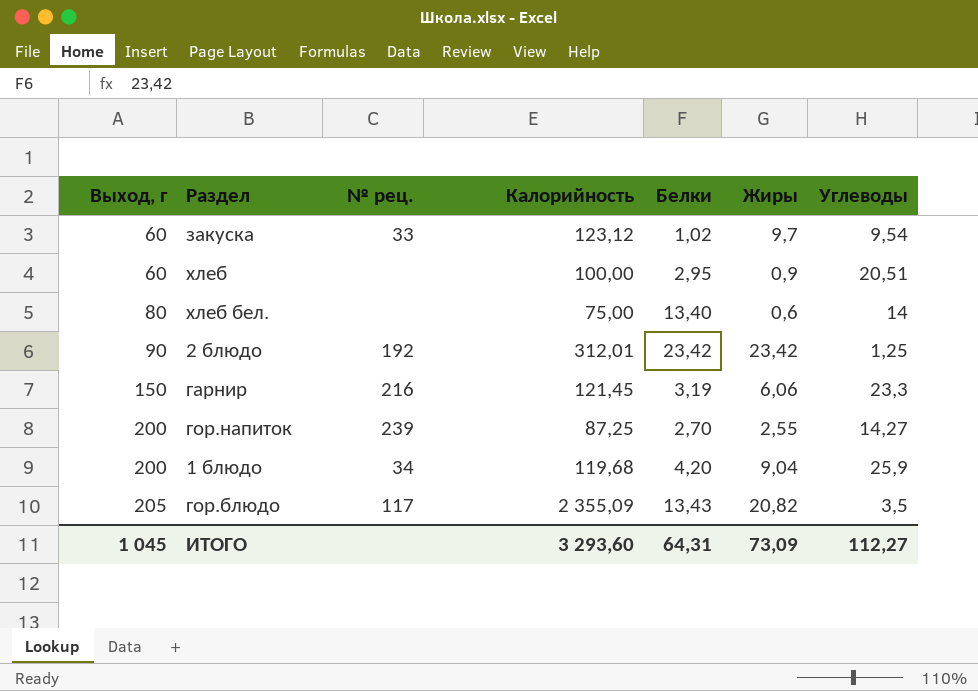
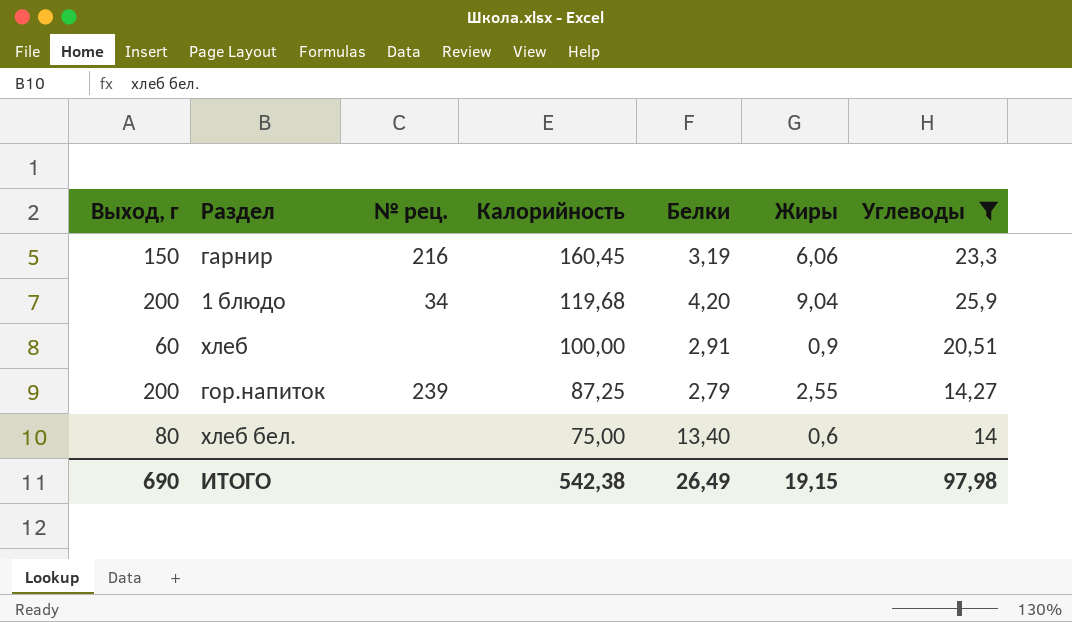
filter: none -> Углеводы >= 14
row order: Выход, г ascending -> Калорийность descending
гарнир | Калорийность: 121,45 -> 160,45
хлеб | Белки: 2,95 -> 2,91
гор.напиток | Белки: 2,70 -> 2,79
ИТОГО | Выход, г: 1 045 -> 690
ИТОГО | Калорийность: 3 293,60 -> 542,38
ИТОГО | Белки: 64,31 -> 26,49
ИТОГО | Жиры: 73,09 -> 19,15
ИТОГО | Углеводы: 112,27 -> 97,98

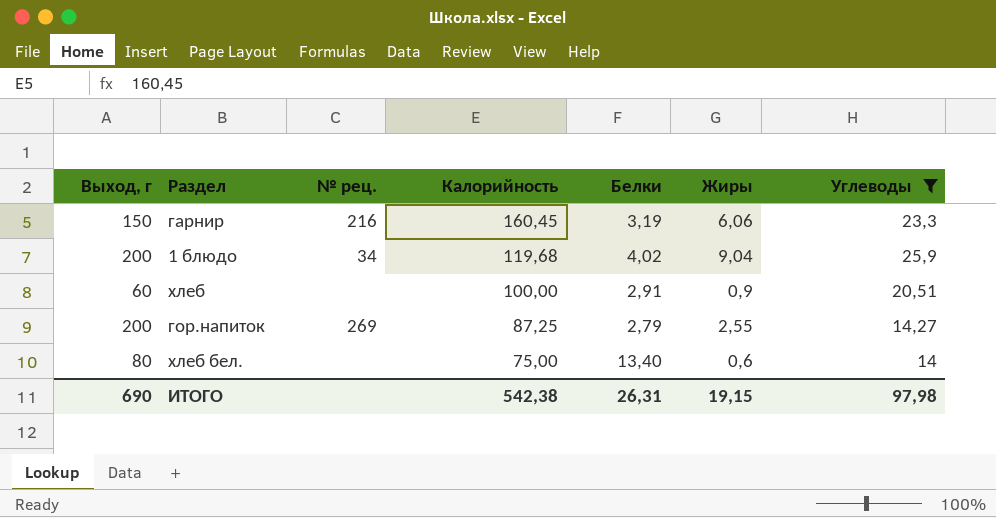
1 блюдо | Белки: 4,20 -> 4,02
гор.напиток | № рец.: 239 -> 269
ИТОГО | Белки: 26,49 -> 26,31

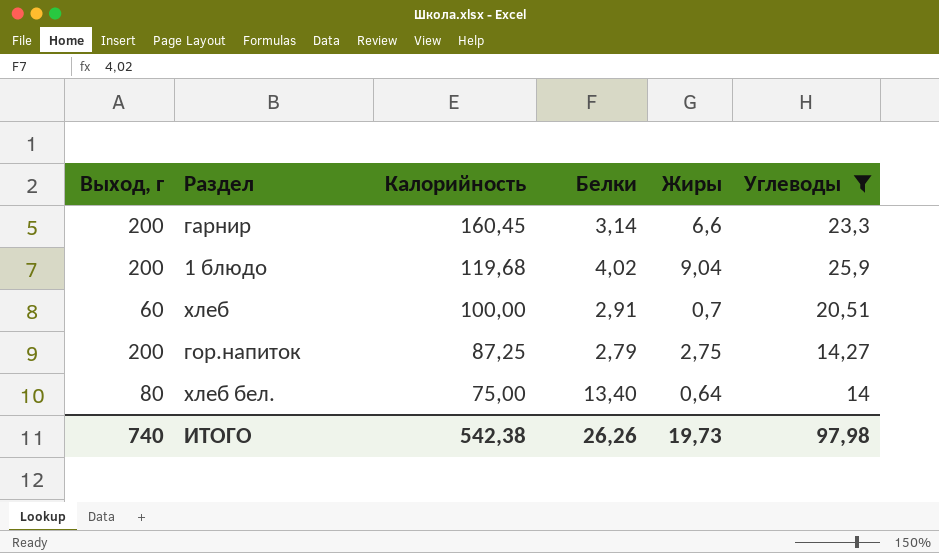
column № рец. | position: 3 -> none
гарнир | Выход, г: 150 -> 200
гарнир | Белки: 3,19 -> 3,14
гарнир | Жиры: 6,06 -> 6,6
хлеб | Жиры: 0,9 -> 0,7
гор.напиток | Жиры: 2,55 -> 2,75
хлеб бел. | Жиры: 0,6 -> 0,64
ИТОГО | Выход, г: 690 -> 740
ИТОГО | Белки: 26,31 -> 26,26
ИТОГО | Жиры: 19,15 -> 19,73

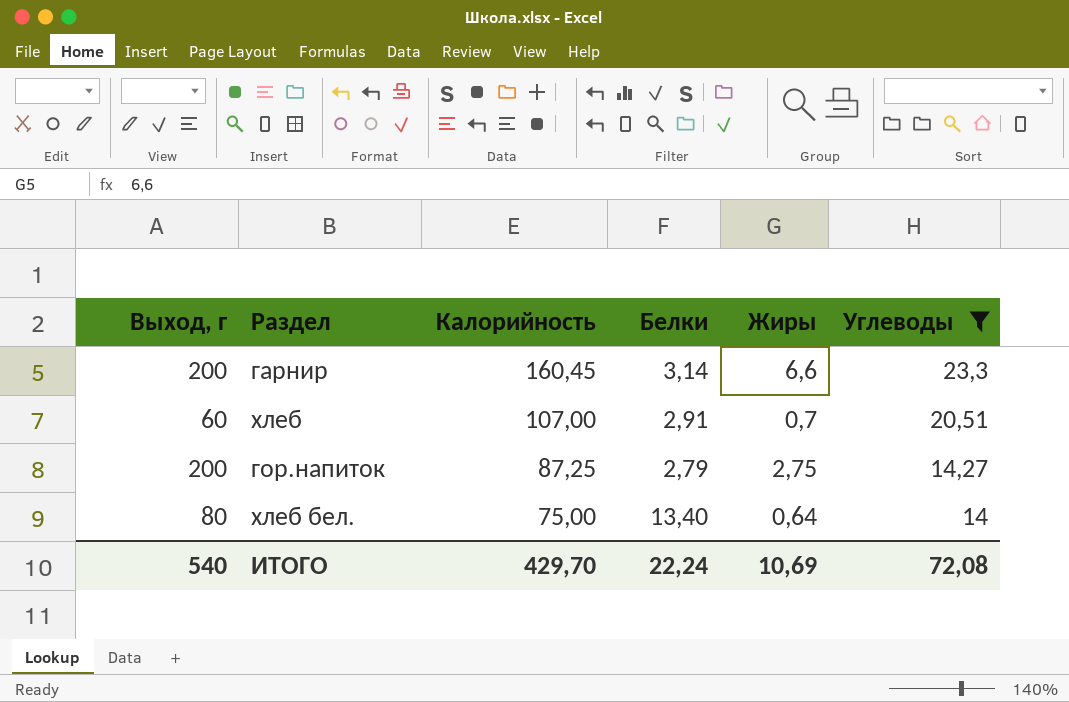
row 1 блюдо: 200 | 119,68 | 4,02 | 9,04 | 25,9 -> none
хлеб | Калорийность: 100,00 -> 107,00
ИТОГО | Выход, г: 740 -> 540
ИТОГО | Калорийность: 542,38 -> 429,70
ИТОГО | Белки: 26,26 -> 22,24
ИТОГО | Жиры: 19,73 -> 10,69
ИТОГО | Углеводы: 97,98 -> 72,08

